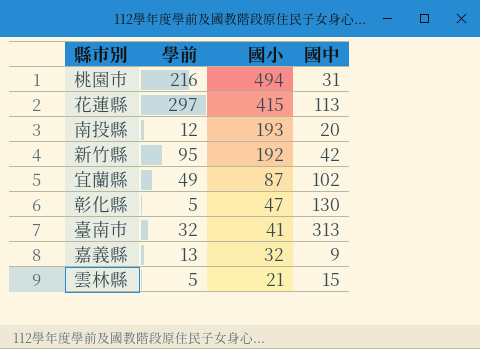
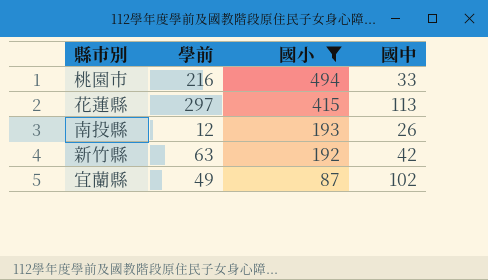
filter: none -> 國小 >= 87
桃園市 | 國中: 31 -> 33
南投縣 | 國中: 20 -> 26
新竹縣 | 學前: 95 -> 63

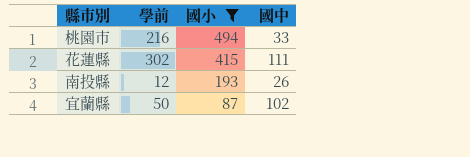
row 新竹縣: 63 | 192 | 42 -> none
花蓮縣 | 學前: 297 -> 302
花蓮縣 | 國中: 113 -> 111
宜蘭縣 | 學前: 49 -> 50

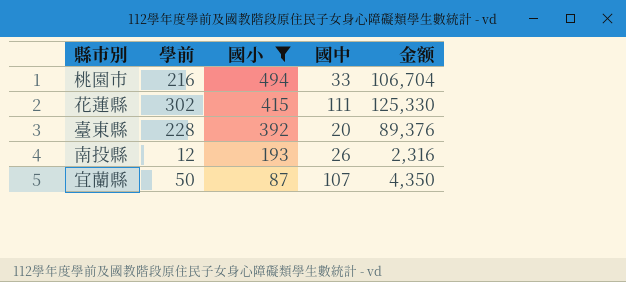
column 金额 | formula: none -> [學前] * [國小]
row 臺東縣: none -> 228 | 392 | 20 | 89,376
宜蘭縣 | 國中: 102 -> 107

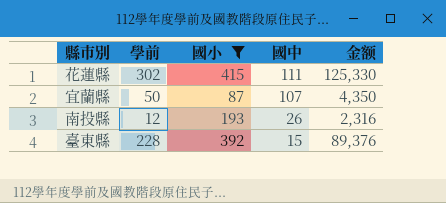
row order: 國小 descending -> 國中 descending
row 桃園市: 216 | 494 | 33 | 106,704 -> none
臺東縣 | 國中: 20 -> 15

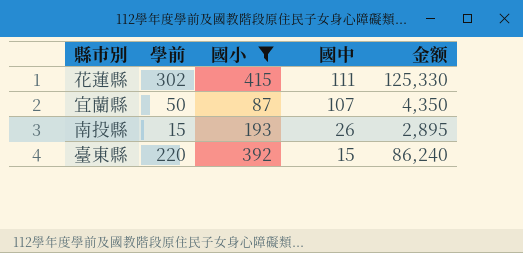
南投縣 | 學前: 12 -> 15
南投縣 | 金额: 2,316 -> 2,895
臺東縣 | 學前: 228 -> 220
臺東縣 | 金额: 89,376 -> 86,240

